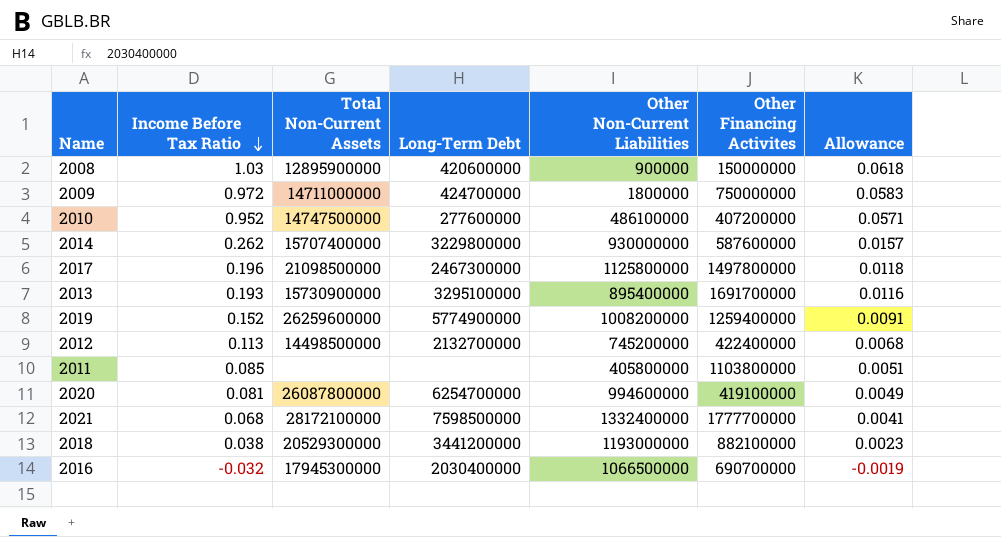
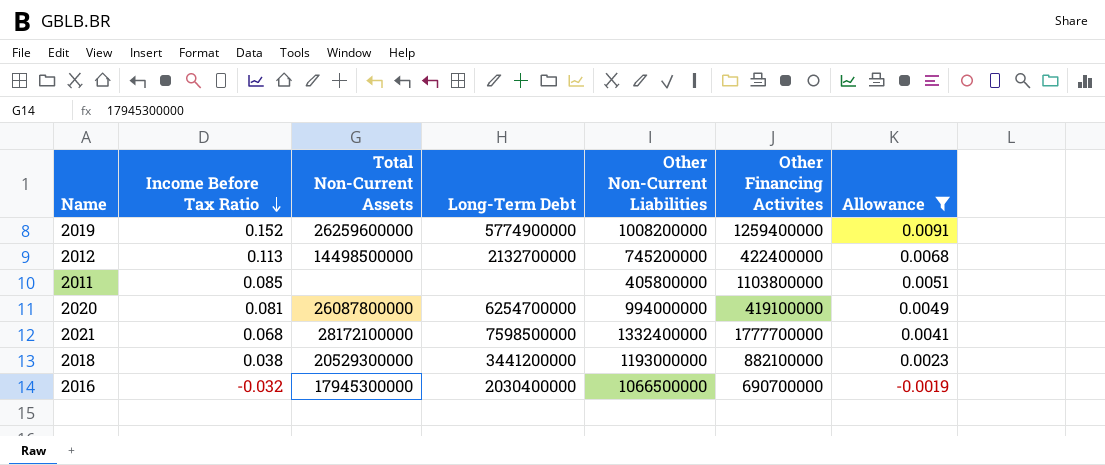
filter: none -> Allowance <= 0.0091
2020 | Other Non-Current Liabilities: 994600000 -> 994000000

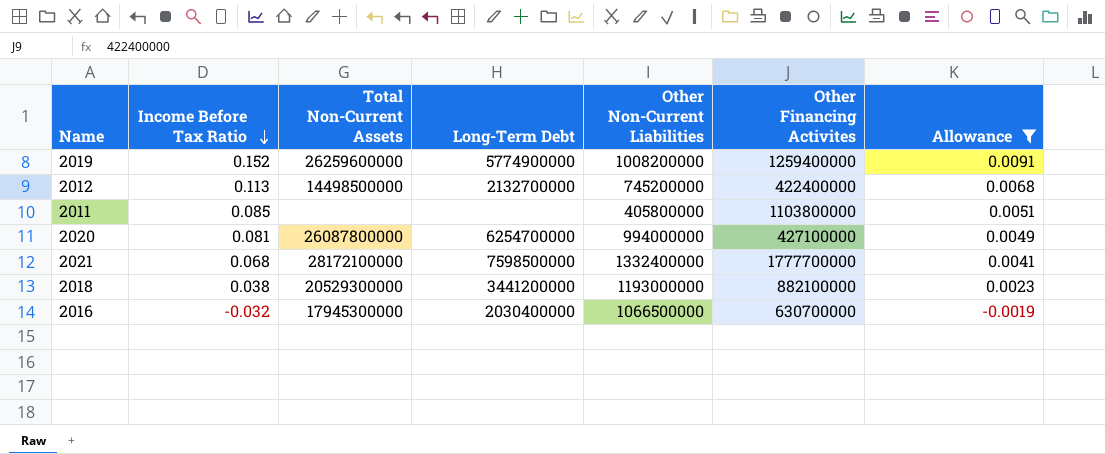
2020 | Other Financing Activites: 419100000 -> 427100000
2016 | Other Financing Activites: 690700000 -> 630700000

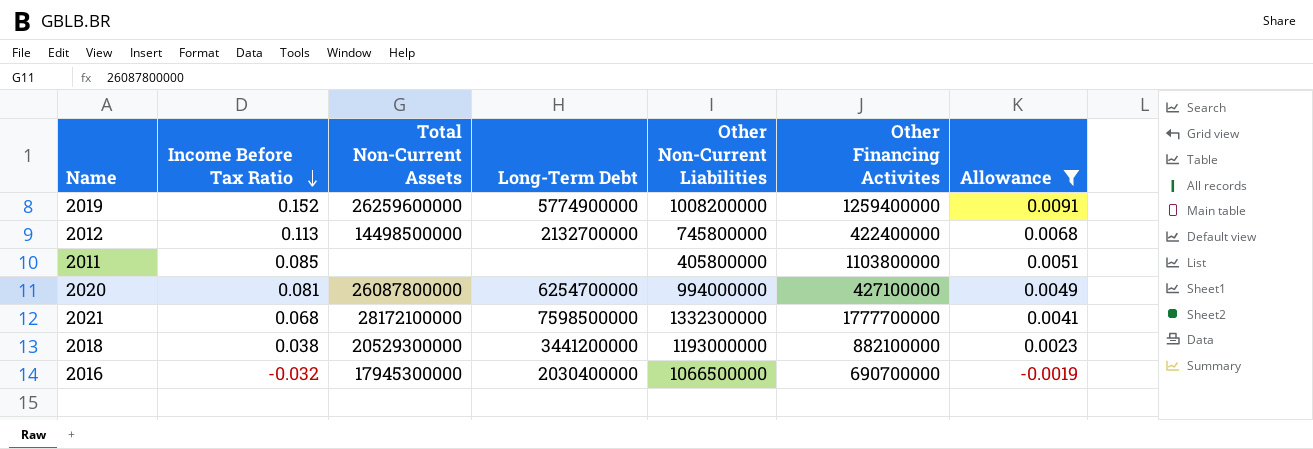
2012 | Other Non-Current Liabilities: 745200000 -> 745800000
2021 | Other Non-Current Liabilities: 1332400000 -> 1332300000
2016 | Other Financing Activites: 630700000 -> 690700000

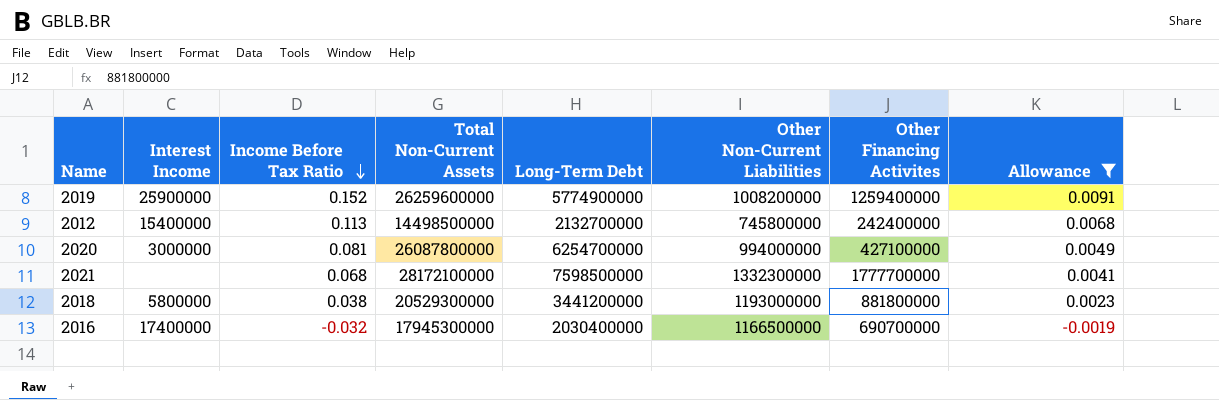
column Interest Income | position: none -> 2
row 2011: 0.085 | none | none | 405800000 | 1103800000 | 0.0051 -> none
2012 | Other Financing Activites: 422400000 -> 242400000
2018 | Other Financing Activites: 882100000 -> 881800000
2016 | Other Non-Current Liabilities: 1066500000 -> 1166500000

